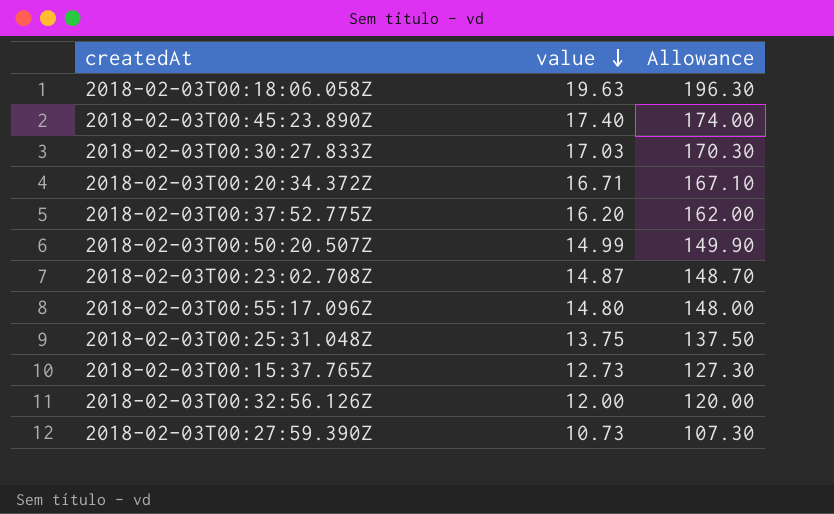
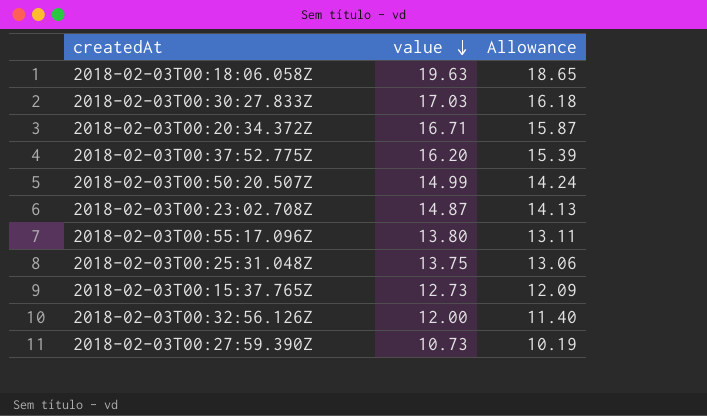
column Allowance | formula: [value] * 10 -> [value] * 0.95
row 2018-02-03T00:45:23.890Z: 17.40 | 174.00 -> none
2018-02-03T00:55:17.096Z | value: 14.80 -> 13.80

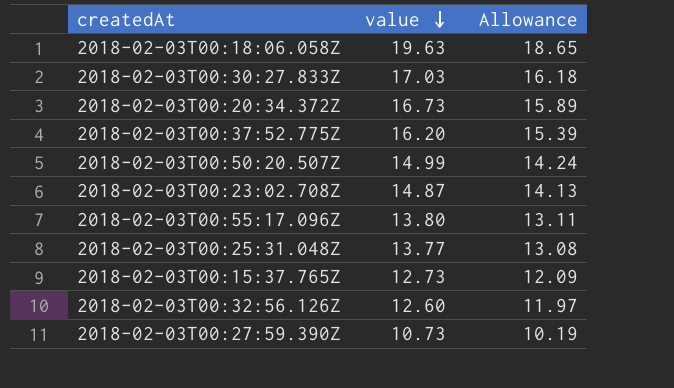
2018-02-03T00:20:34.372Z | value: 16.71 -> 16.73
2018-02-03T00:20:34.372Z | Allowance: 15.87 -> 15.89
2018-02-03T00:25:31.048Z | value: 13.75 -> 13.77
2018-02-03T00:25:31.048Z | Allowance: 13.06 -> 13.08
2018-02-03T00:32:56.126Z | value: 12.00 -> 12.60
2018-02-03T00:32:56.126Z | Allowance: 11.40 -> 11.97

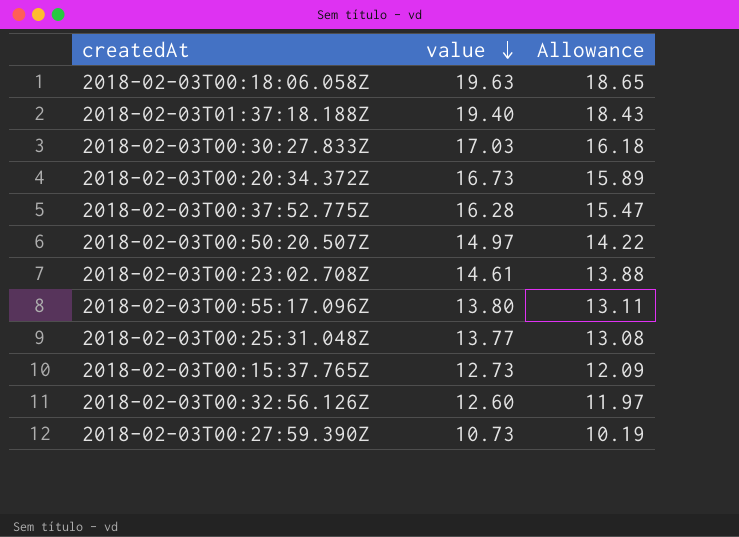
row 2018-02-03T01:37:18.188Z: none -> 19.40 | 18.43
2018-02-03T00:37:52.775Z | value: 16.20 -> 16.28
2018-02-03T00:37:52.775Z | Allowance: 15.39 -> 15.47
2018-02-03T00:50:20.507Z | value: 14.99 -> 14.97
2018-02-03T00:50:20.507Z | Allowance: 14.24 -> 14.22
2018-02-03T00:23:02.708Z | value: 14.87 -> 14.61
2018-02-03T00:23:02.708Z | Allowance: 14.13 -> 13.88

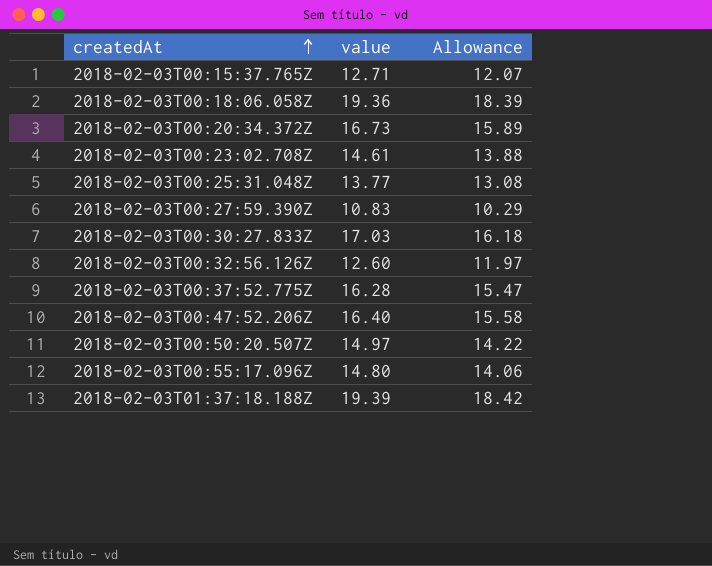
row order: value descending -> createdAt ascending
2018-02-03T00:15:37.765Z | value: 12.73 -> 12.71
2018-02-03T00:15:37.765Z | Allowance: 12.09 -> 12.07
2018-02-03T00:18:06.058Z | value: 19.63 -> 19.36
2018-02-03T00:18:06.058Z | Allowance: 18.65 -> 18.39
2018-02-03T00:27:59.390Z | value: 10.73 -> 10.83
2018-02-03T00:27:59.390Z | Allowance: 10.19 -> 10.29
row 2018-02-03T00:47:52.206Z: none -> 16.40 | 15.58
2018-02-03T00:55:17.096Z | value: 13.80 -> 14.80
2018-02-03T00:55:17.096Z | Allowance: 13.11 -> 14.06
2018-02-03T01:37:18.188Z | value: 19.40 -> 19.39
2018-02-03T01:37:18.188Z | Allowance: 18.43 -> 18.42

